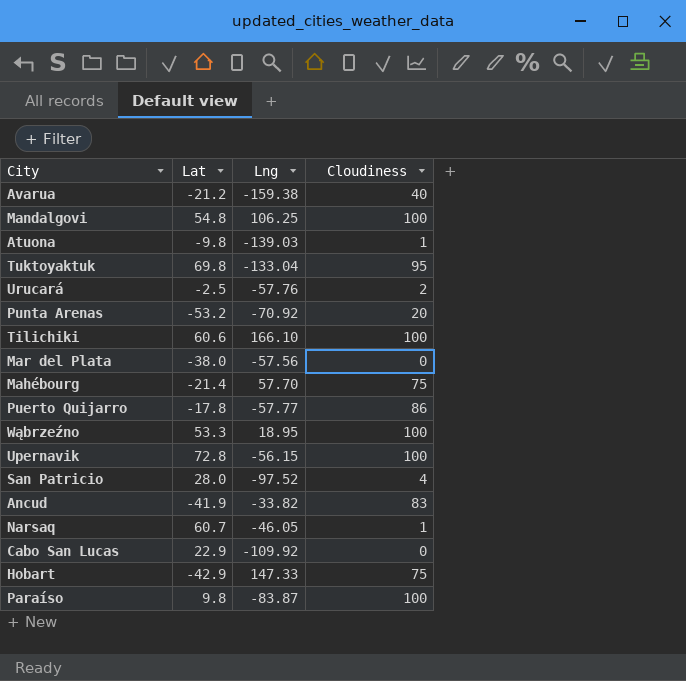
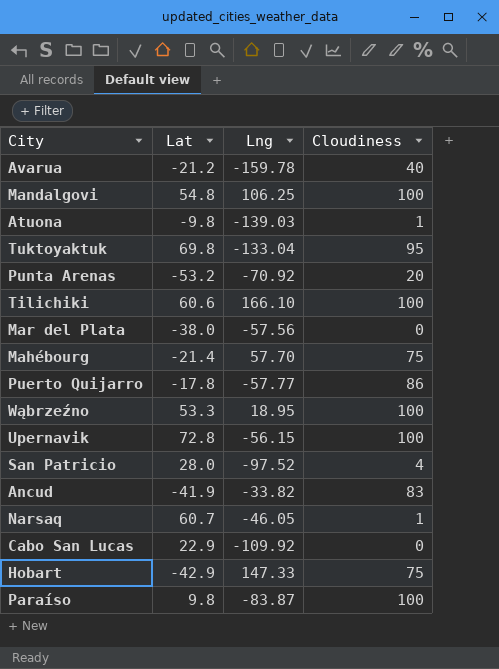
row Urucará: -2.5 | -57.76 | 2 -> none
Avarua | Lng: -159.38 -> -159.78

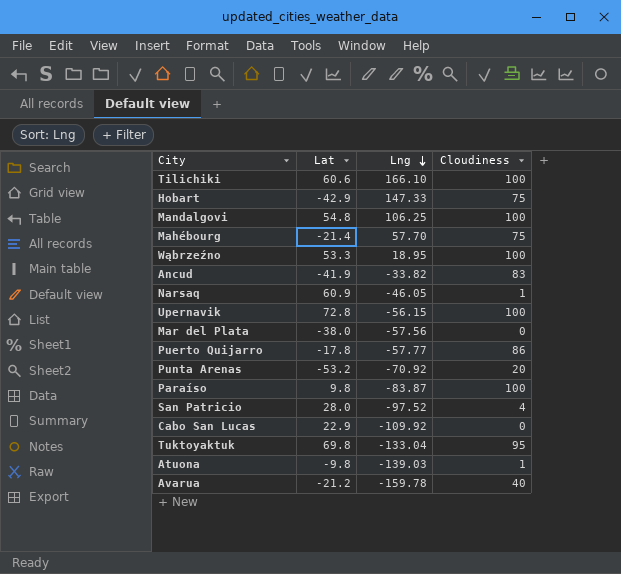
row order: none -> Lng descending
Narsaq | Lat: 60.7 -> 60.9

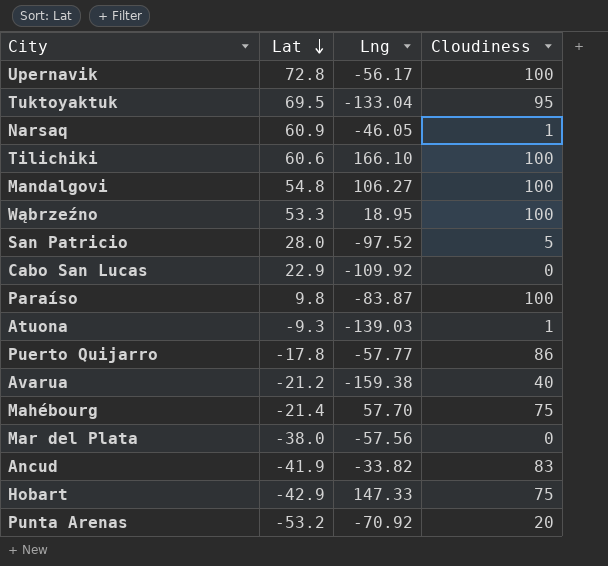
row order: Lng descending -> Lat descending
Upernavik | Lng: -56.15 -> -56.17
Tuktoyaktuk | Lat: 69.8 -> 69.5
Mandalgovi | Lng: 106.25 -> 106.27
San Patricio | Cloudiness: 4 -> 5
Atuona | Lat: -9.8 -> -9.3
Avarua | Lng: -159.78 -> -159.38

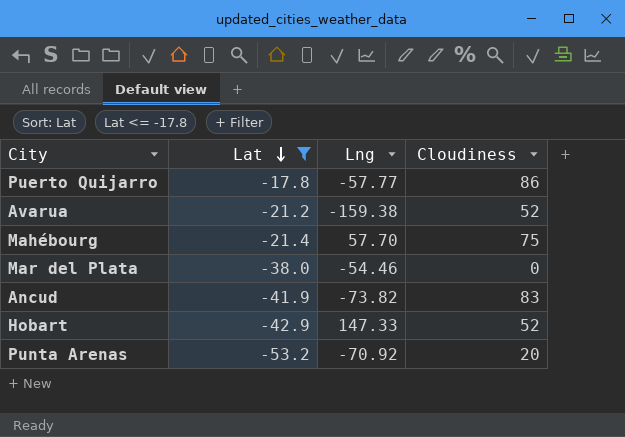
filter: none -> Lat <= -17.8
Avarua | Cloudiness: 40 -> 52
Mar del Plata | Lng: -57.56 -> -54.46
Ancud | Lng: -33.82 -> -73.82
Hobart | Cloudiness: 75 -> 52

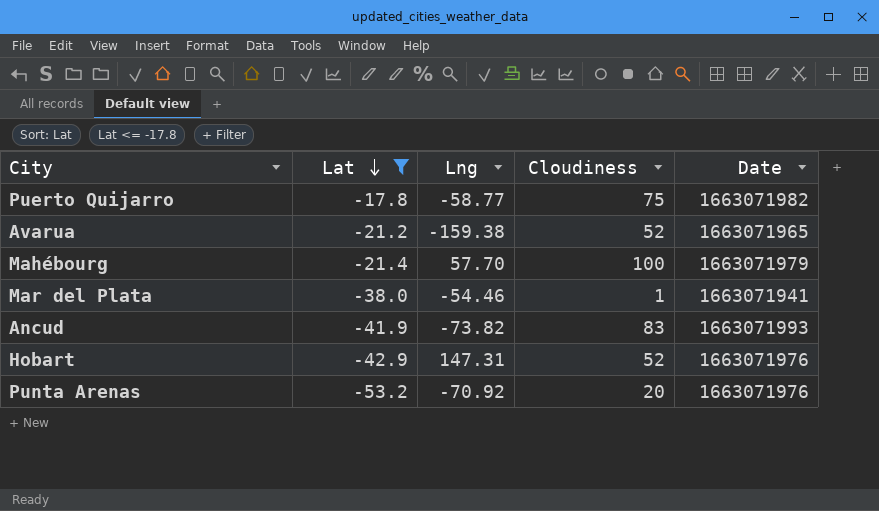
column Date | position: none -> 5
Puerto Quijarro | Lng: -57.77 -> -58.77
Puerto Quijarro | Cloudiness: 86 -> 75
Mahébourg | Cloudiness: 75 -> 100
Mar del Plata | Cloudiness: 0 -> 1
Hobart | Lng: 147.33 -> 147.31

